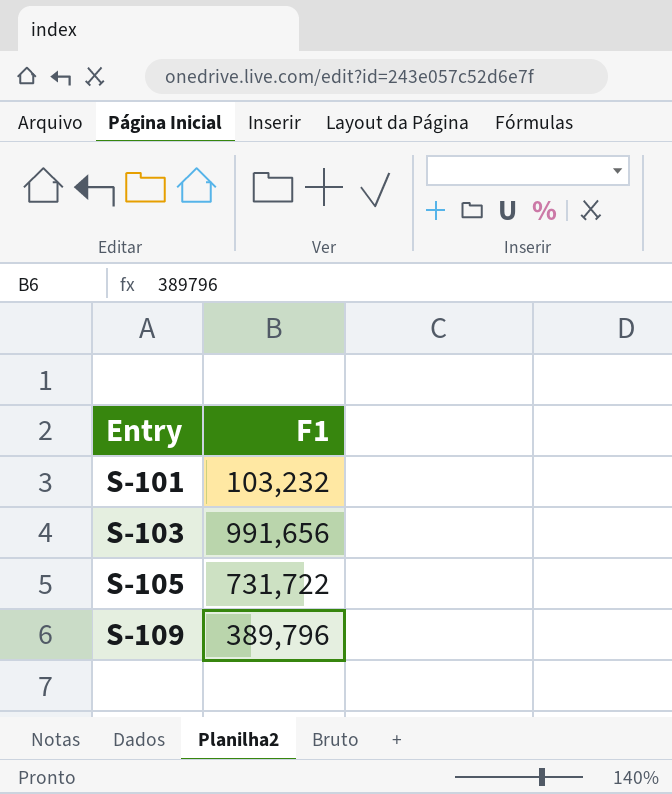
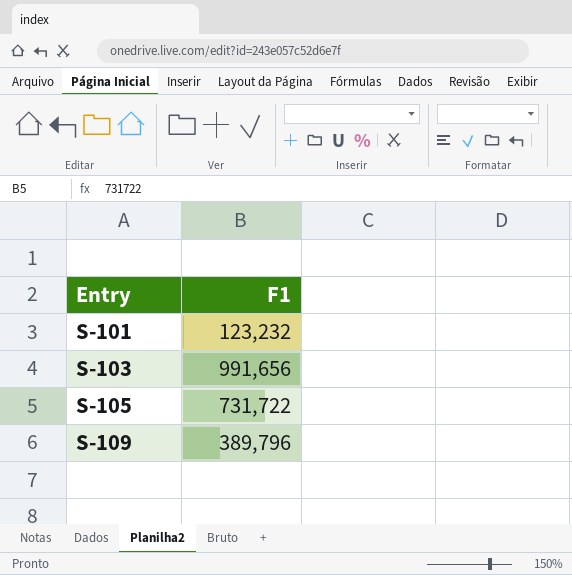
S-101 | F1: 103,232 -> 123,232

